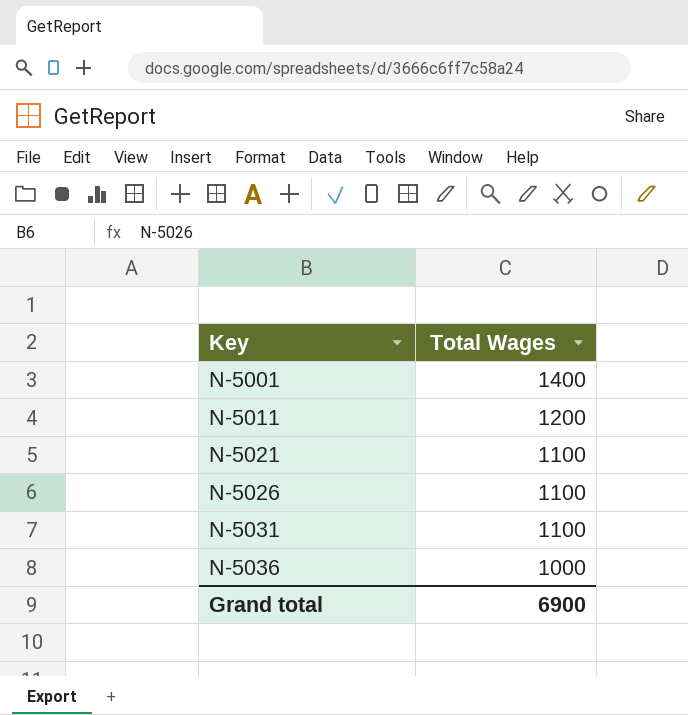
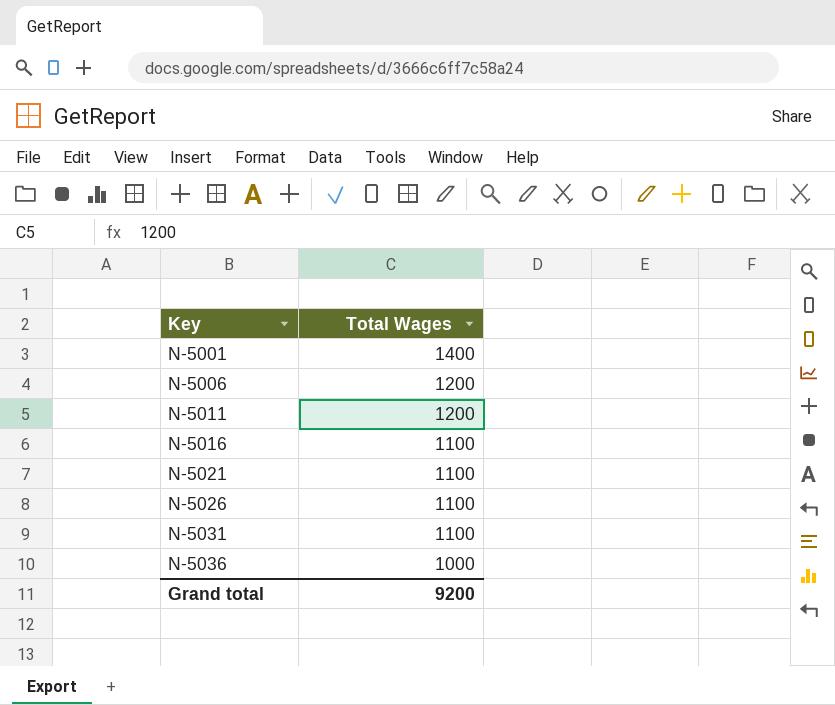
row N-5006: none -> 1200
row N-5016: none -> 1100
Grand total | Total Wages: 6900 -> 9200

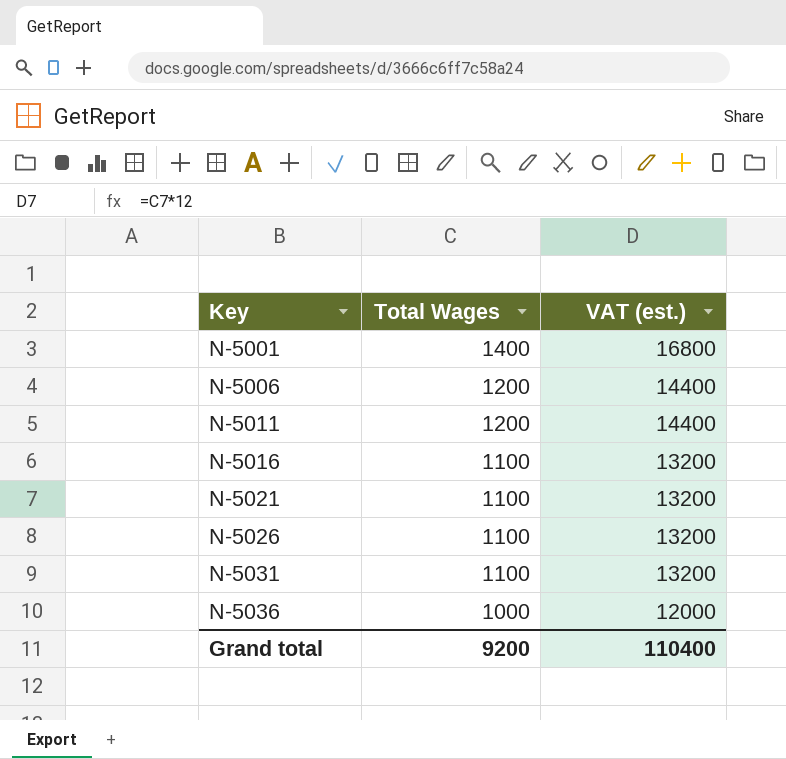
column VAT (est.) | formula: none -> [Total Wages] * 12

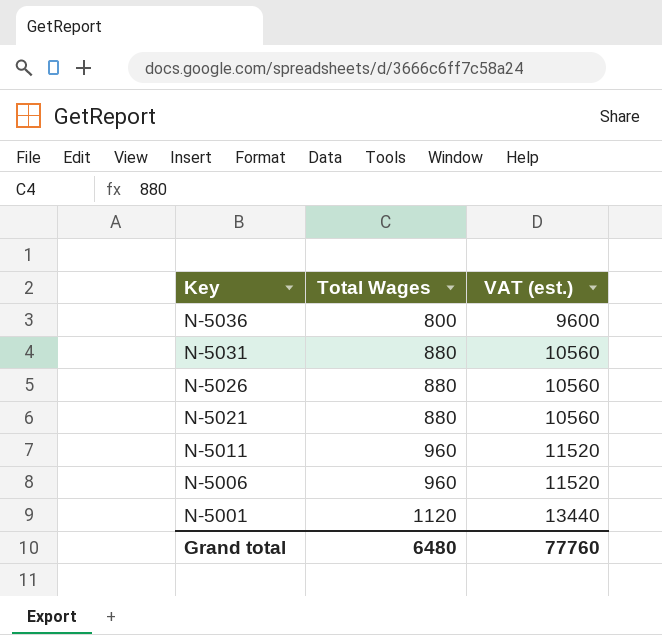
row order: Key ascending -> Key descending
row N-5016: 1100 | 13200 -> none
N-5036 | Total Wages: 1000 -> 800
N-5036 | VAT (est.): 12000 -> 9600
N-5031 | Total Wages: 1100 -> 880
N-5031 | VAT (est.): 13200 -> 10560
N-5026 | Total Wages: 1100 -> 880
N-5026 | VAT (est.): 13200 -> 10560
N-5021 | Total Wages: 1100 -> 880
N-5021 | VAT (est.): 13200 -> 10560
N-5011 | Total Wages: 1200 -> 960
N-5011 | VAT (est.): 14400 -> 11520
N-5006 | Total Wages: 1200 -> 960
N-5006 | VAT (est.): 14400 -> 11520
N-5001 | Total Wages: 1400 -> 1120
N-5001 | VAT (est.): 16800 -> 13440
Grand total | Total Wages: 9200 -> 6480
Grand total | VAT (est.): 110400 -> 77760

